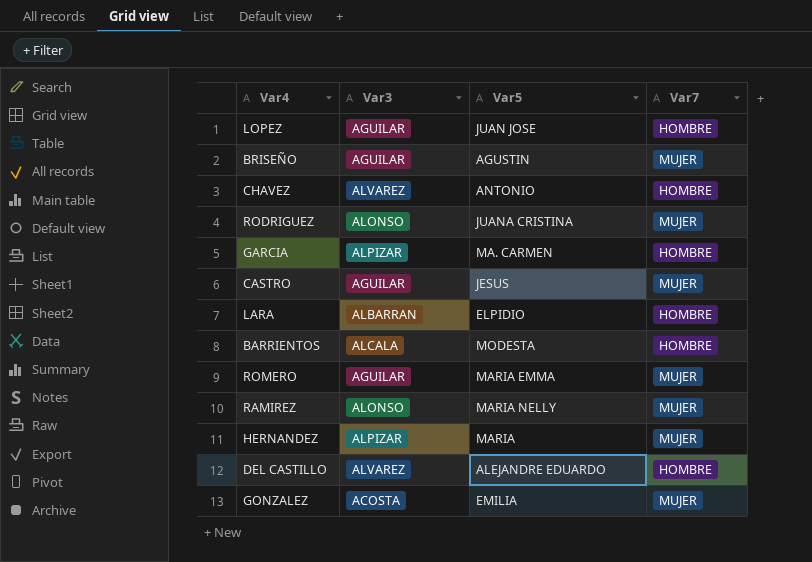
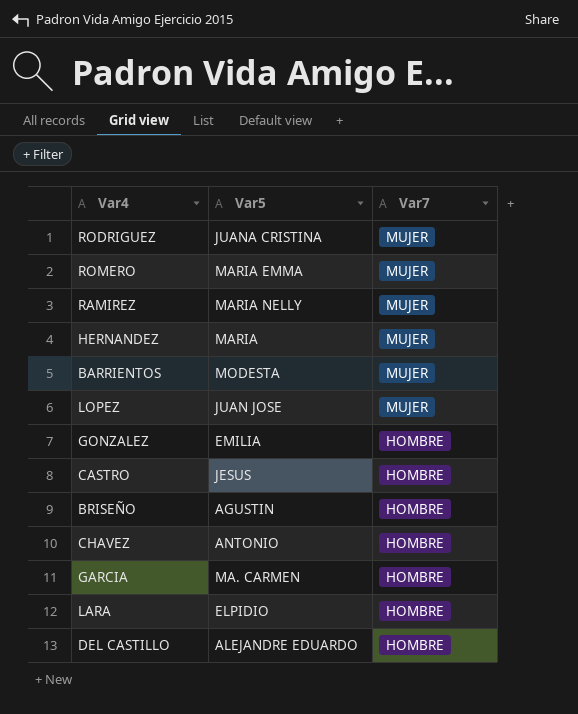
row order: none -> Var7 descending
column Var3 | position: 2 -> none
BARRIENTOS | Var7: HOMBRE -> MUJER
LOPEZ | Var7: HOMBRE -> MUJER
GONZALEZ | Var7: MUJER -> HOMBRE
CASTRO | Var7: MUJER -> HOMBRE
BRISEÑO | Var7: MUJER -> HOMBRE

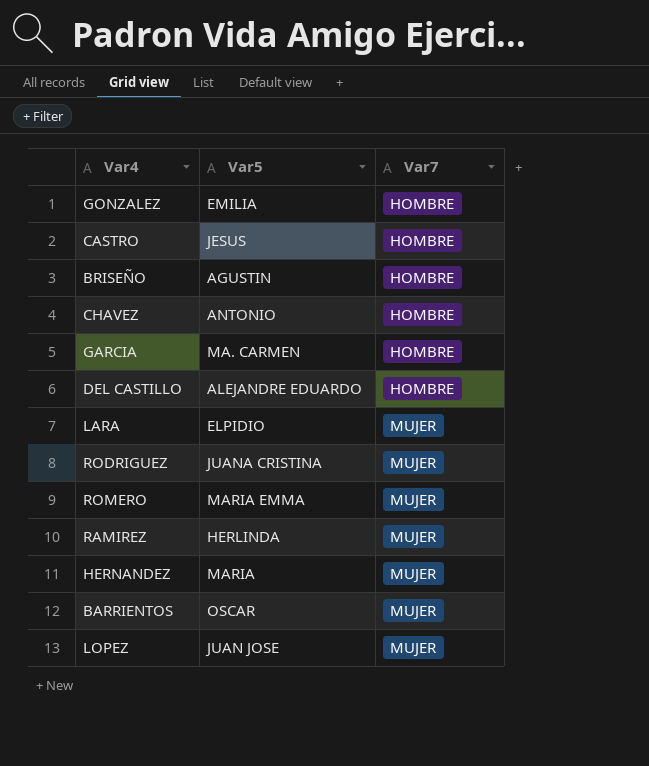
row order: Var7 descending -> Var7 ascending
LARA | Var7: HOMBRE -> MUJER
RAMIREZ | Var5: MARIA NELLY -> HERLINDA
BARRIENTOS | Var5: MODESTA -> OSCAR

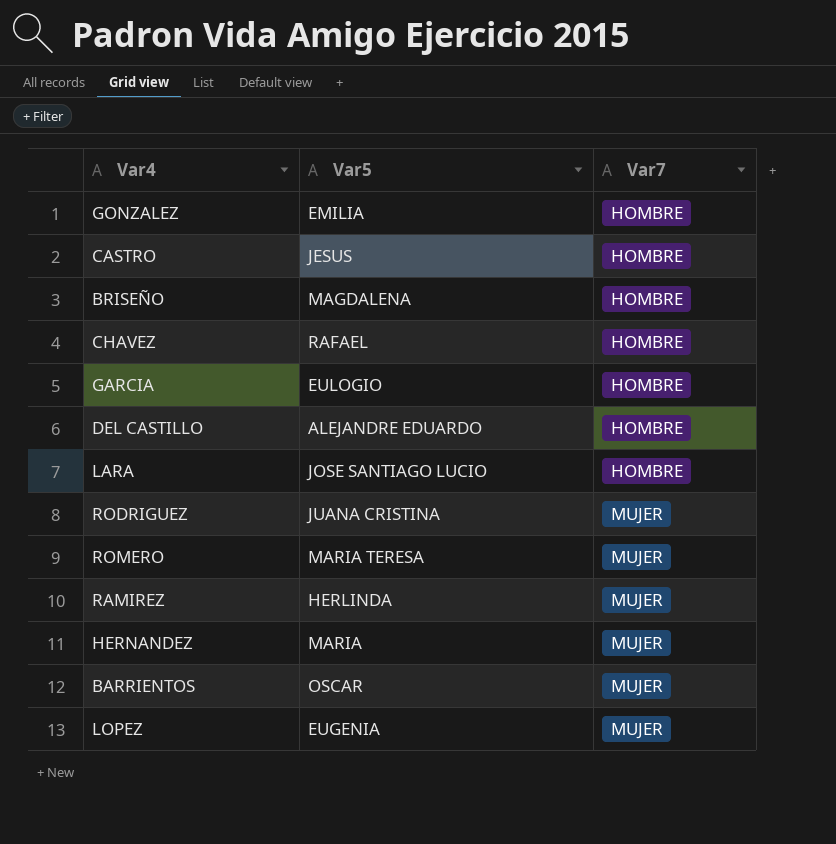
BRISEÑO | Var5: AGUSTIN -> MAGDALENA
CHAVEZ | Var5: ANTONIO -> RAFAEL
GARCIA | Var5: MA. CARMEN -> EULOGIO
LARA | Var5: ELPIDIO -> JOSE SANTIAGO LUCIO
LARA | Var7: MUJER -> HOMBRE
ROMERO | Var5: MARIA EMMA -> MARIA TERESA
LOPEZ | Var5: JUAN JOSE -> EUGENIA

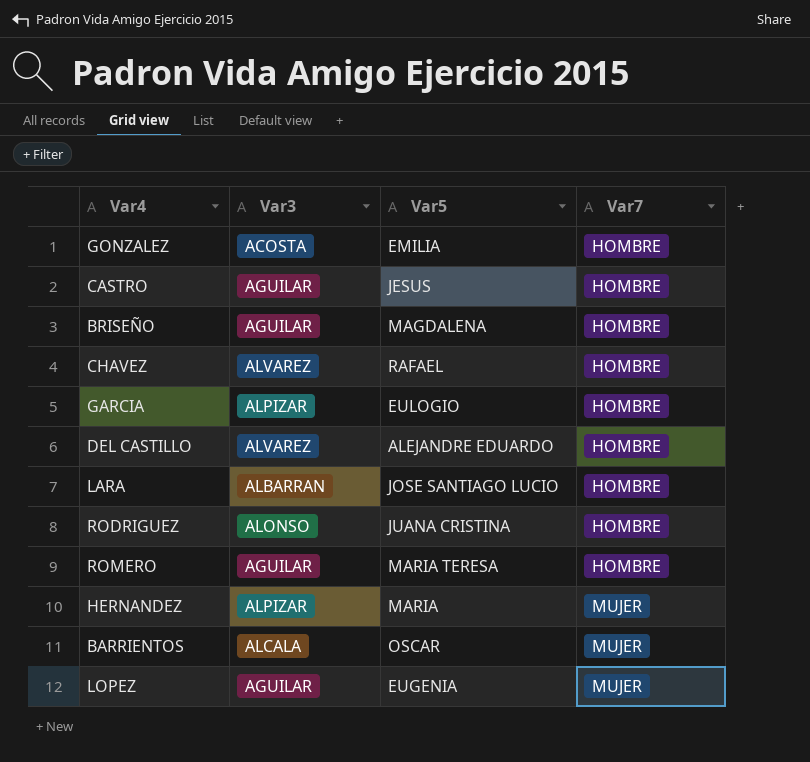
column Var3 | position: none -> 2
row RAMIREZ: HERLINDA | MUJER -> none
RODRIGUEZ | Var7: MUJER -> HOMBRE
ROMERO | Var7: MUJER -> HOMBRE

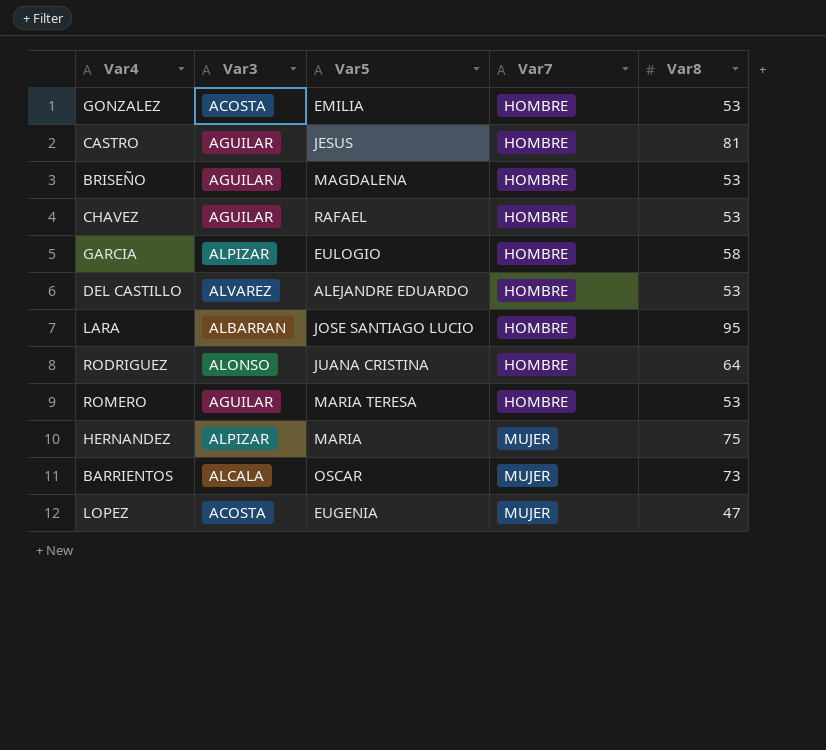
column Var8 | position: none -> 5
CHAVEZ | Var3: ALVAREZ -> AGUILAR
LOPEZ | Var3: AGUILAR -> ACOSTA

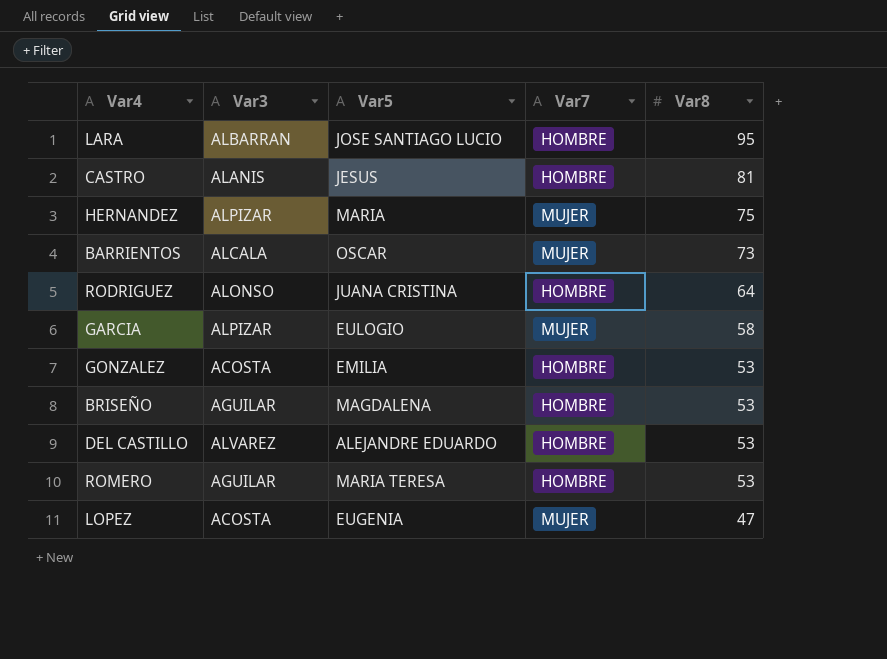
row order: Var7 ascending -> Var8 descending
row CHAVEZ: AGUILAR | RAFAEL | HOMBRE | 53 -> none
CASTRO | Var3: AGUILAR -> ALANIS
GARCIA | Var7: HOMBRE -> MUJER

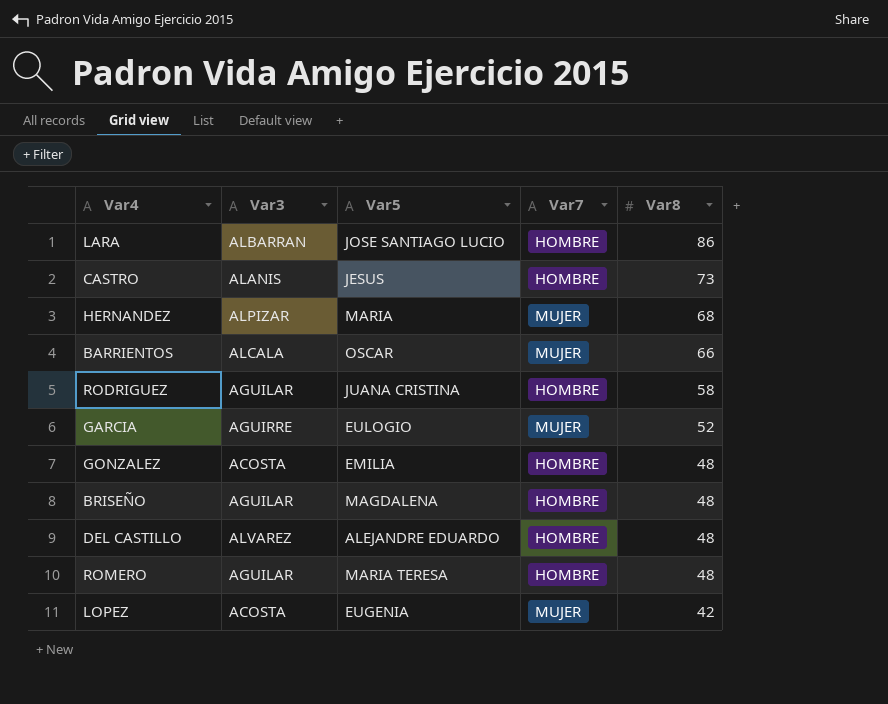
LARA | Var8: 95 -> 86
CASTRO | Var8: 81 -> 73
HERNANDEZ | Var8: 75 -> 68
BARRIENTOS | Var8: 73 -> 66
RODRIGUEZ | Var3: ALONSO -> AGUILAR
RODRIGUEZ | Var8: 64 -> 58
GARCIA | Var3: ALPIZAR -> AGUIRRE
GARCIA | Var8: 58 -> 52
GONZALEZ | Var8: 53 -> 48
BRISEÑO | Var8: 53 -> 48
DEL CASTILLO | Var8: 53 -> 48
ROMERO | Var8: 53 -> 48
LOPEZ | Var8: 47 -> 42

